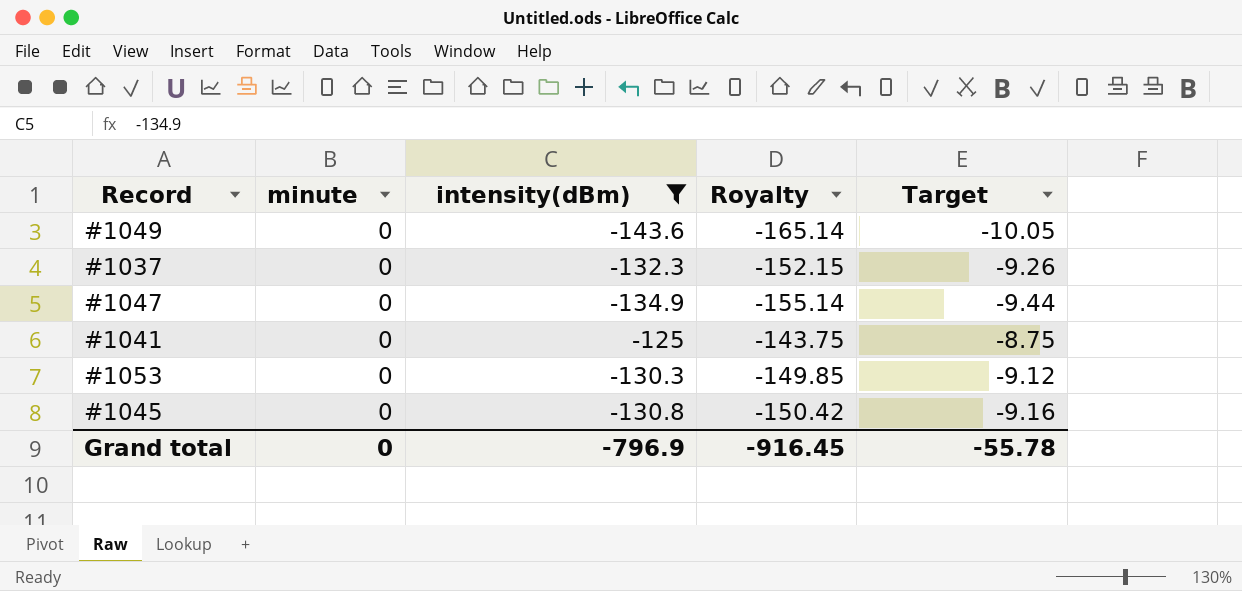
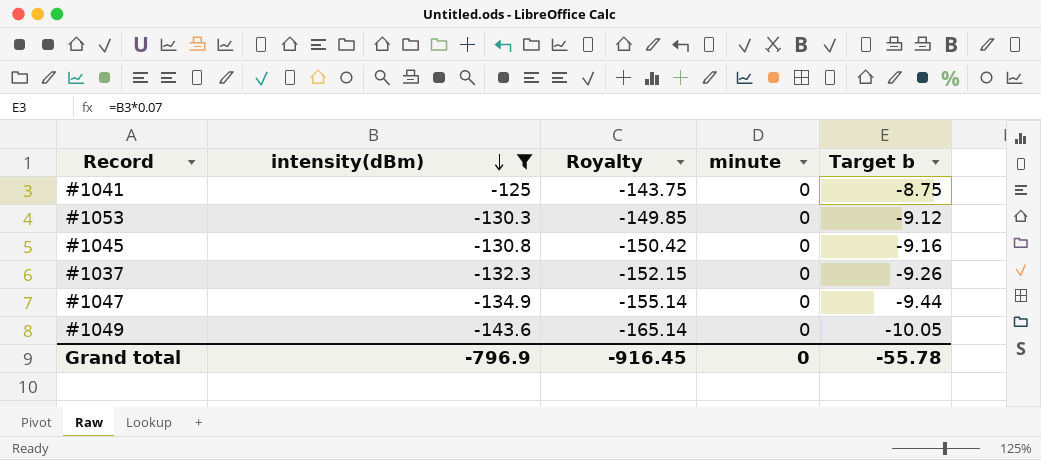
row order: none -> intensity(dBm) descending
column minute | position: 2 -> 4
column name: Target -> Target b

